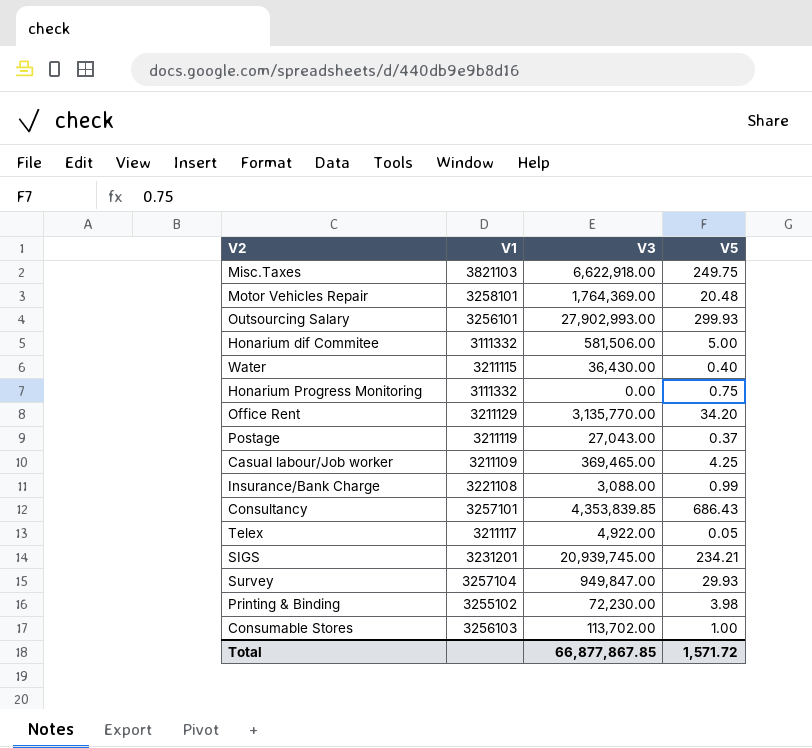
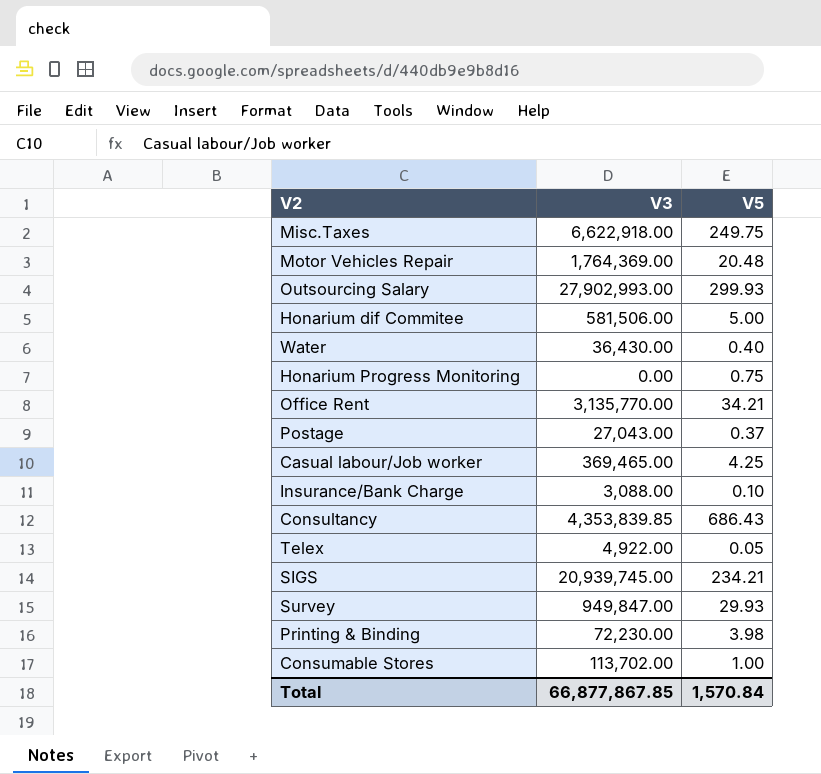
column V1 | position: 2 -> none
Office Rent | V5: 34.20 -> 34.21
Insurance/Bank Charge | V5: 0.99 -> 0.10
Total | V5: 1,571.72 -> 1,570.84

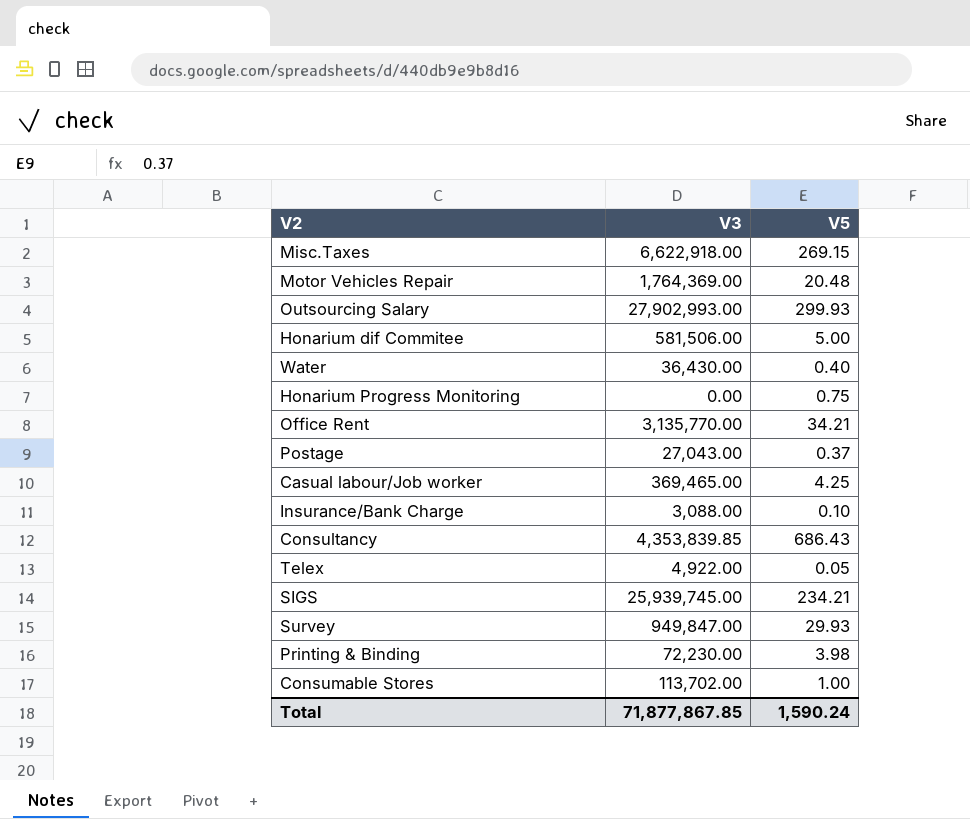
Misc.Taxes | V5: 249.75 -> 269.15
SIGS | V3: 20,939,745.00 -> 25,939,745.00
Total | V3: 66,877,867.85 -> 71,877,867.85
Total | V5: 1,570.84 -> 1,590.24

